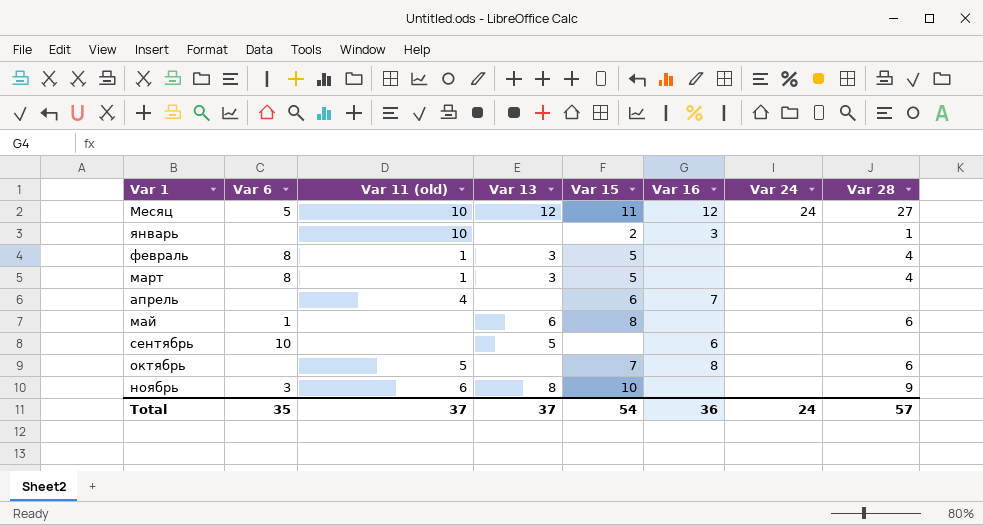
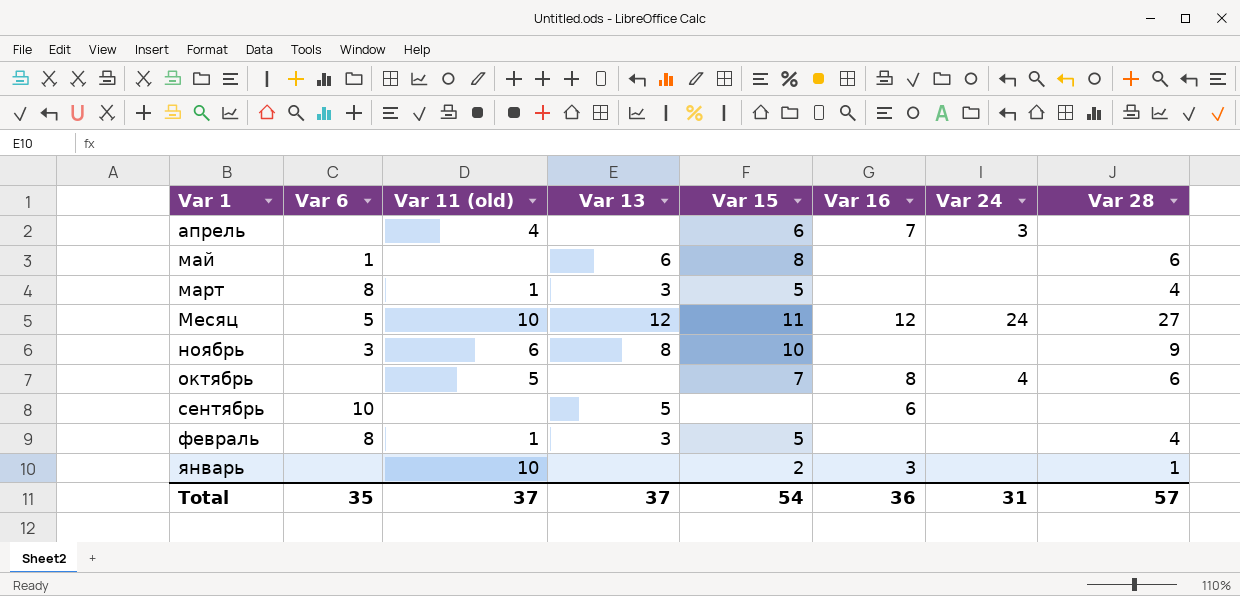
row order: none -> Var 1 ascending
апрель | Var 24: none -> 3
октябрь | Var 24: none -> 4
Total | Var 24: 24 -> 31

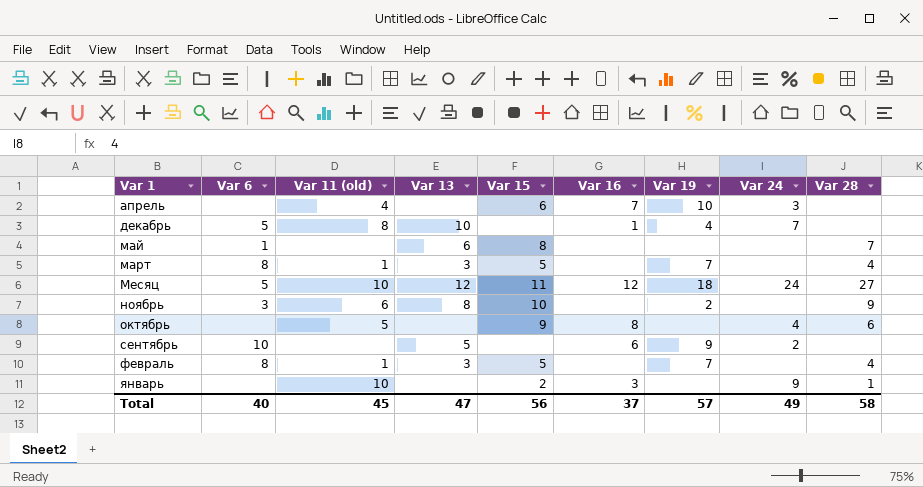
column Var 19 | position: none -> 7
row декабрь: none -> 5 | 8 | 10 | none | 1 | 4 | 7 | none
май | Var 28: 6 -> 7
октябрь | Var 15: 7 -> 9
сентябрь | Var 24: none -> 2
январь | Var 24: none -> 9
Total | Var 6: 35 -> 40
Total | Var 11 (old): 37 -> 45
Total | Var 13: 37 -> 47
Total | Var 15: 54 -> 56
Total | Var 16: 36 -> 37
Total | Var 24: 31 -> 49
Total | Var 28: 57 -> 58

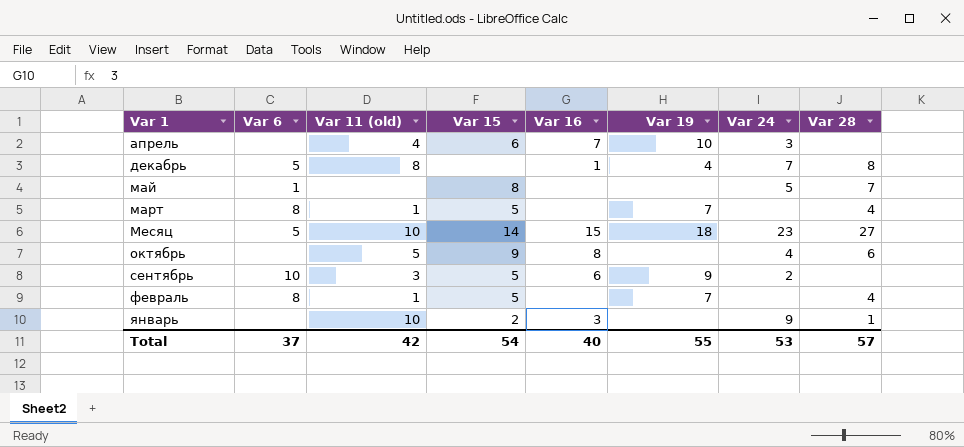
column Var 13 | position: 4 -> none
row ноябрь: 3 | 6 | 8 | 10 | none | 2 | none | 9 -> none
декабрь | Var 28: none -> 8
май | Var 24: none -> 5
Месяц | Var 15: 11 -> 14
Месяц | Var 16: 12 -> 15
Месяц | Var 24: 24 -> 23
сентябрь | Var 11 (old): none -> 3
сентябрь | Var 15: none -> 5
Total | Var 6: 40 -> 37
Total | Var 11 (old): 45 -> 42
Total | Var 15: 56 -> 54
Total | Var 16: 37 -> 40
Total | Var 19: 57 -> 55
Total | Var 24: 49 -> 53
Total | Var 28: 58 -> 57

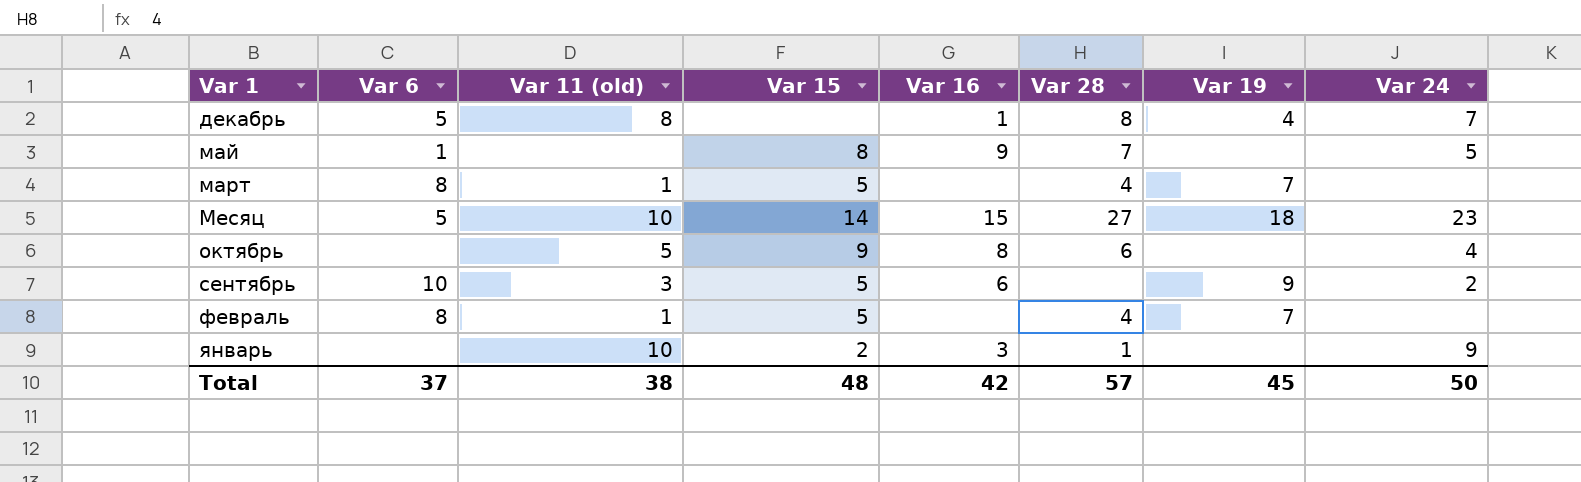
column Var 28 | position: 8 -> 6
row апрель: none | 4 | 6 | 7 | 10 | 3 | none -> none
май | Var 16: none -> 9
Total | Var 11 (old): 42 -> 38
Total | Var 15: 54 -> 48
Total | Var 16: 40 -> 42
Total | Var 19: 55 -> 45
Total | Var 24: 53 -> 50

